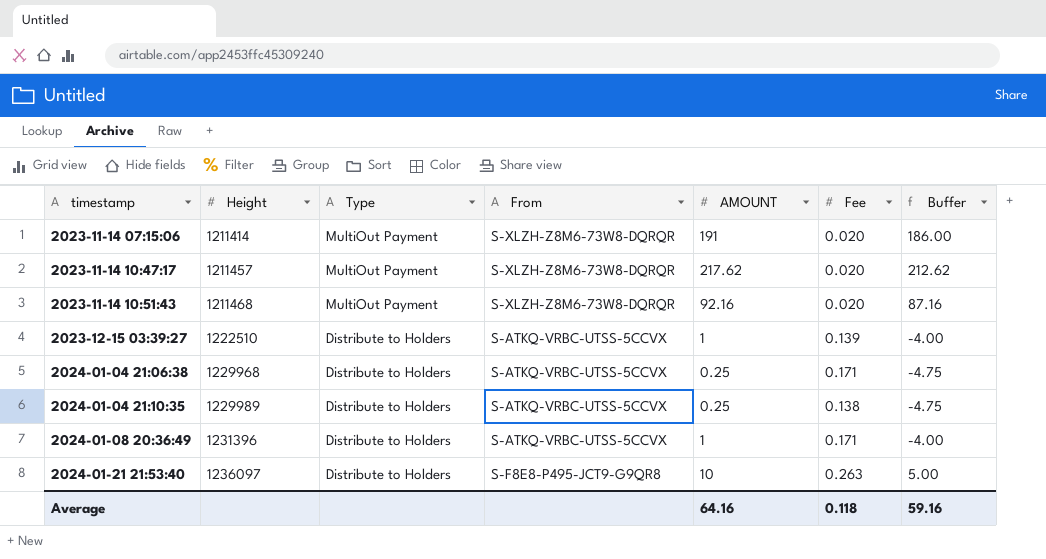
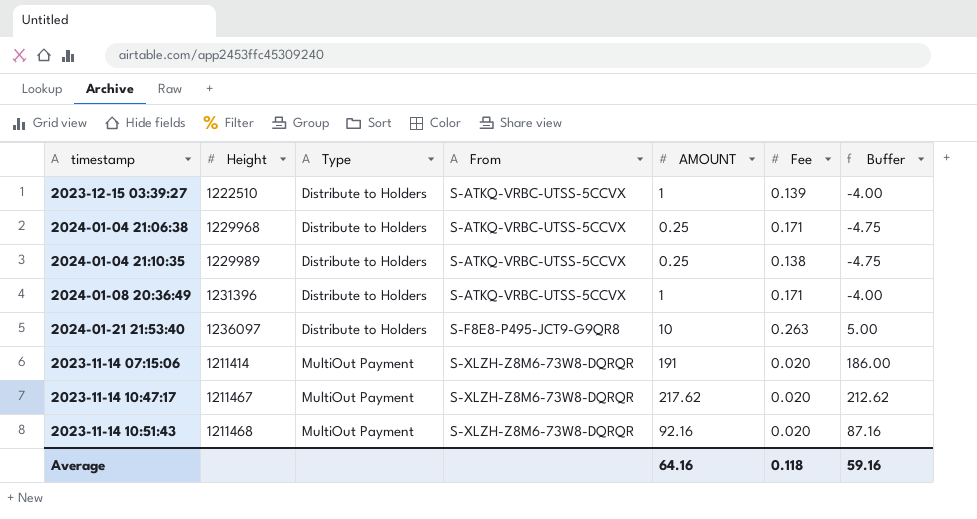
row order: timestamp ascending -> Type ascending
2023-11-14 10:47:17 | Height: 1211457 -> 1211467

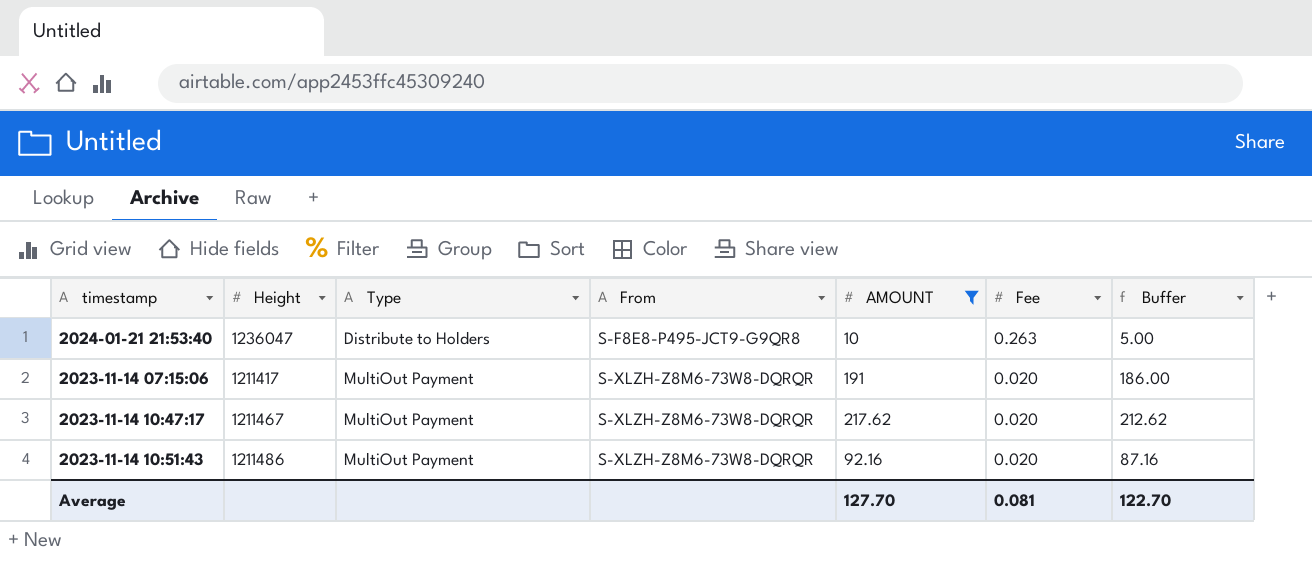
filter: none -> AMOUNT >= 10
2024-01-21 21:53:40 | Height: 1236097 -> 1236047
2023-11-14 07:15:06 | Height: 1211414 -> 1211417
2023-11-14 10:51:43 | Height: 1211468 -> 1211486
Average | AMOUNT: 64.16 -> 127.70
Average | Fee: 0.118 -> 0.081
Average | Buffer: 59.16 -> 122.70

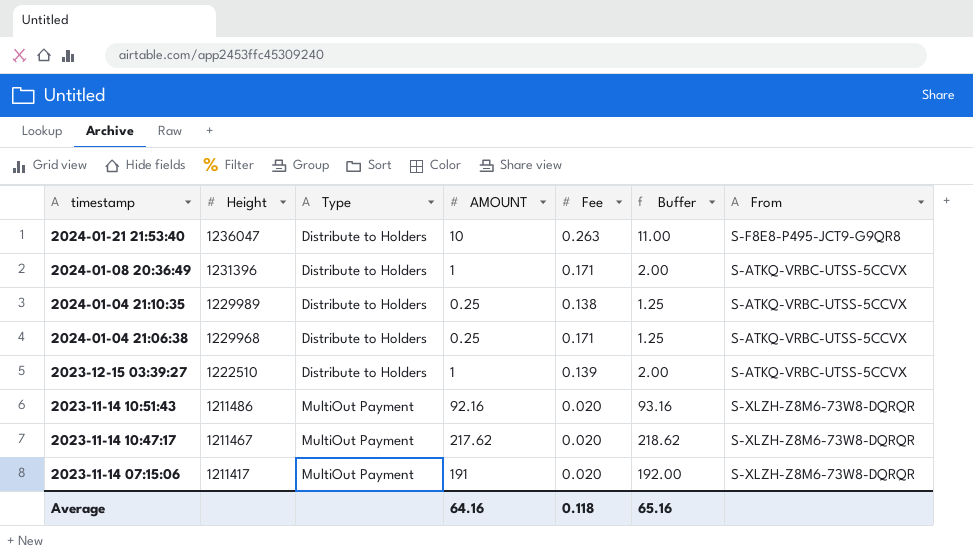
filter: AMOUNT >= 10 -> none
row order: Type ascending -> timestamp descending
column Buffer | formula: [AMOUNT] - 5 -> [AMOUNT] + 1
column From | position: 4 -> 7
Average | AMOUNT: 127.70 -> 64.16
Average | Fee: 0.081 -> 0.118
Average | Buffer: 122.70 -> 65.16

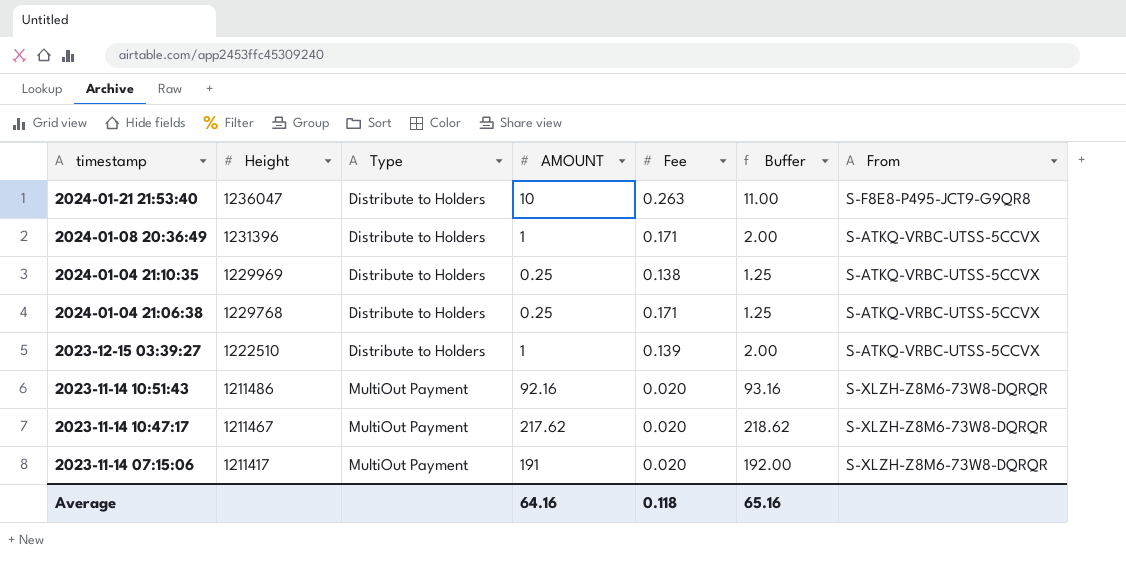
2024-01-04 21:10:35 | Height: 1229989 -> 1229969
2024-01-04 21:06:38 | Height: 1229968 -> 1229768

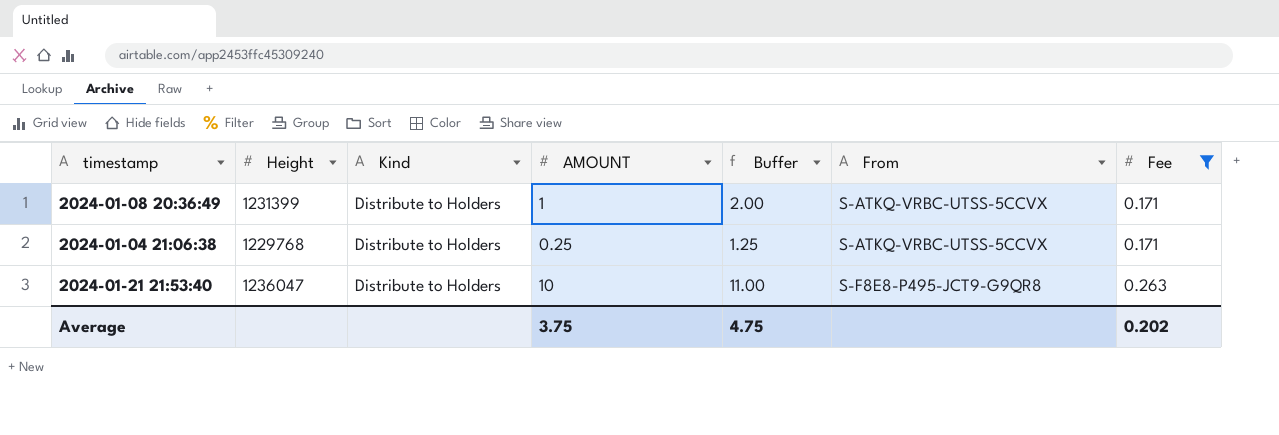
filter: none -> Fee >= 0.171
row order: timestamp descending -> From ascending
column name: Type -> Kind
column Fee | position: 5 -> 7
2024-01-08 20:36:49 | Height: 1231396 -> 1231399
Average | AMOUNT: 64.16 -> 3.75
Average | Buffer: 65.16 -> 4.75
Average | Fee: 0.118 -> 0.202

